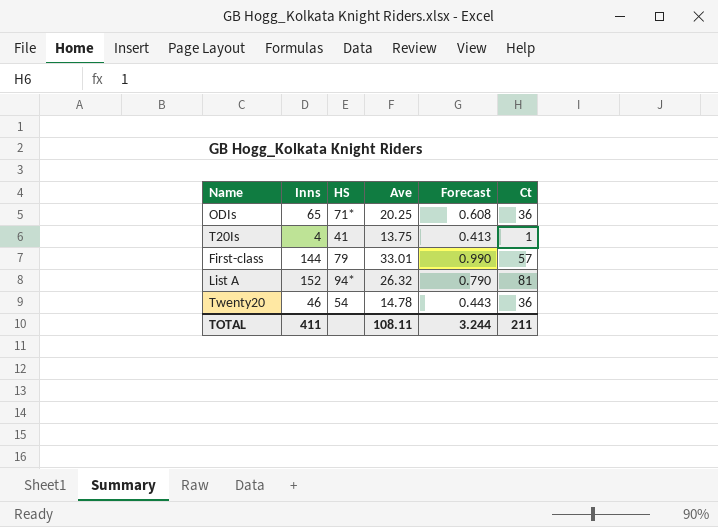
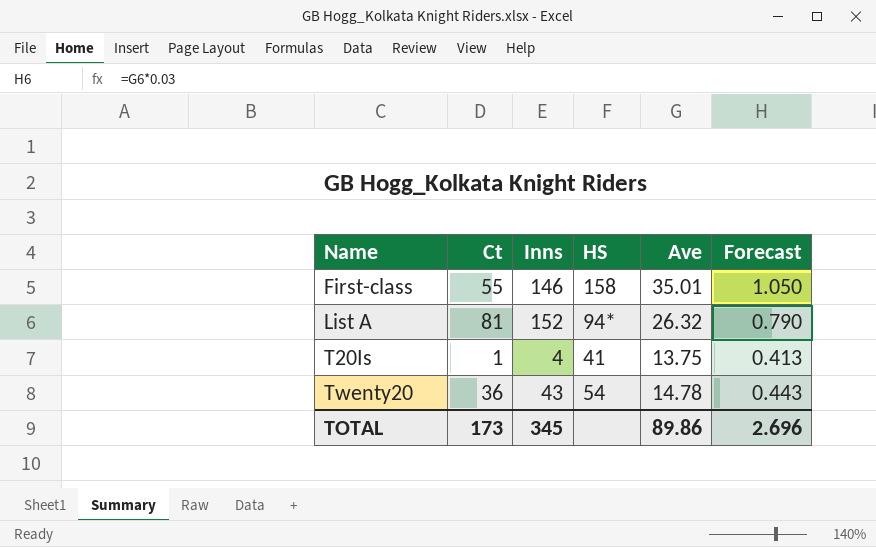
row order: none -> Name ascending
column Ct | position: 6 -> 2
row ODIs: 65 | 71* | 20.25 | 0.608 | 36 -> none
First-class | Ct: 57 -> 55
First-class | Inns: 144 -> 146
First-class | HS: 79 -> 158
First-class | Ave: 33.01 -> 35.01
First-class | Forecast: 0.990 -> 1.050
Twenty20 | Inns: 46 -> 43
TOTAL | Ct: 211 -> 173
TOTAL | Inns: 411 -> 345
TOTAL | Ave: 108.11 -> 89.86
TOTAL | Forecast: 3.244 -> 2.696

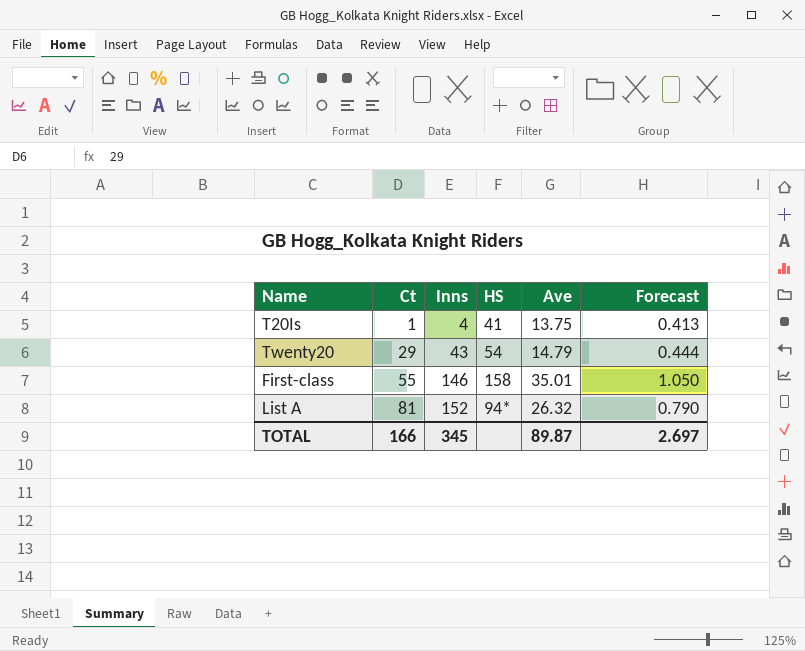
row order: Name ascending -> Ct ascending
Twenty20 | Ct: 36 -> 29
Twenty20 | Ave: 14.78 -> 14.79
Twenty20 | Forecast: 0.443 -> 0.444
TOTAL | Ct: 173 -> 166
TOTAL | Ave: 89.86 -> 89.87
TOTAL | Forecast: 2.696 -> 2.697

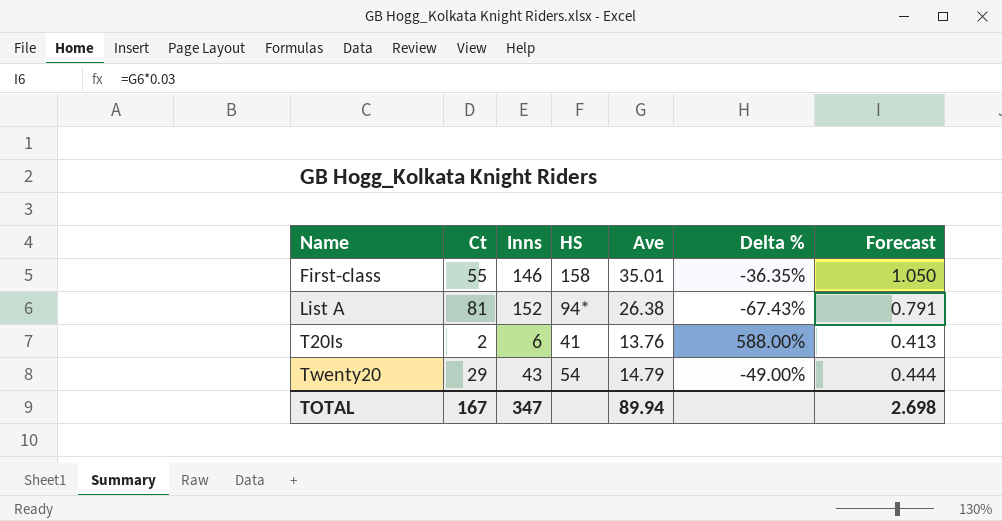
row order: Ct ascending -> Name ascending
column Delta % | formula: none -> ([Ave] - [Ct]) / [Ct]
List A | Ave: 26.32 -> 26.38
List A | Forecast: 0.790 -> 0.791
T20Is | Ct: 1 -> 2
T20Is | Inns: 4 -> 6
T20Is | Ave: 13.75 -> 13.76
TOTAL | Ct: 166 -> 167
TOTAL | Inns: 345 -> 347
TOTAL | Ave: 89.87 -> 89.94
TOTAL | Forecast: 2.697 -> 2.698

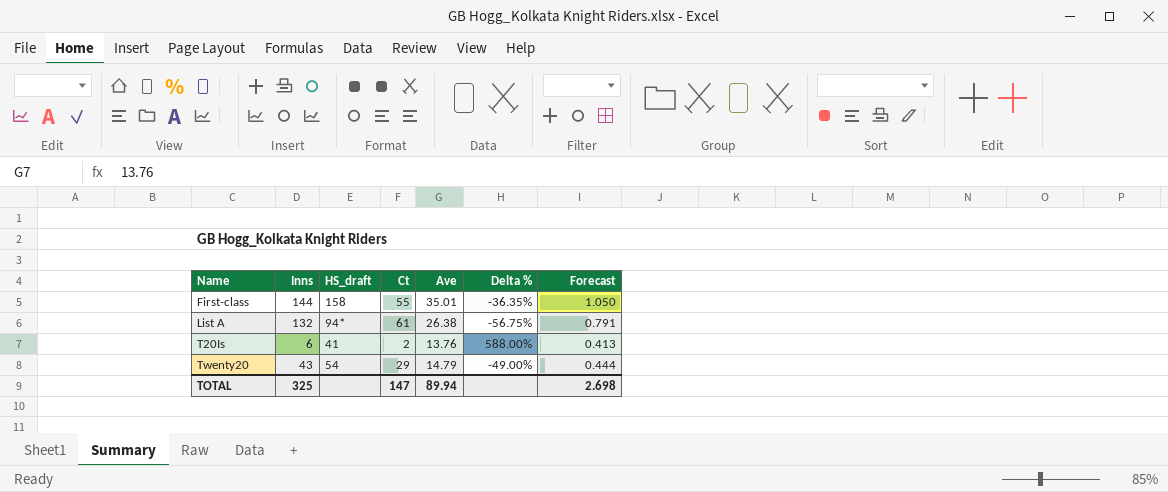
column name: HS -> HS_draft
column Ct | position: 2 -> 4
First-class | Inns: 146 -> 144
List A | Inns: 152 -> 132
List A | Ct: 81 -> 61
List A | Delta %: -67.43% -> -56.75%
TOTAL | Inns: 347 -> 325
TOTAL | Ct: 167 -> 147

